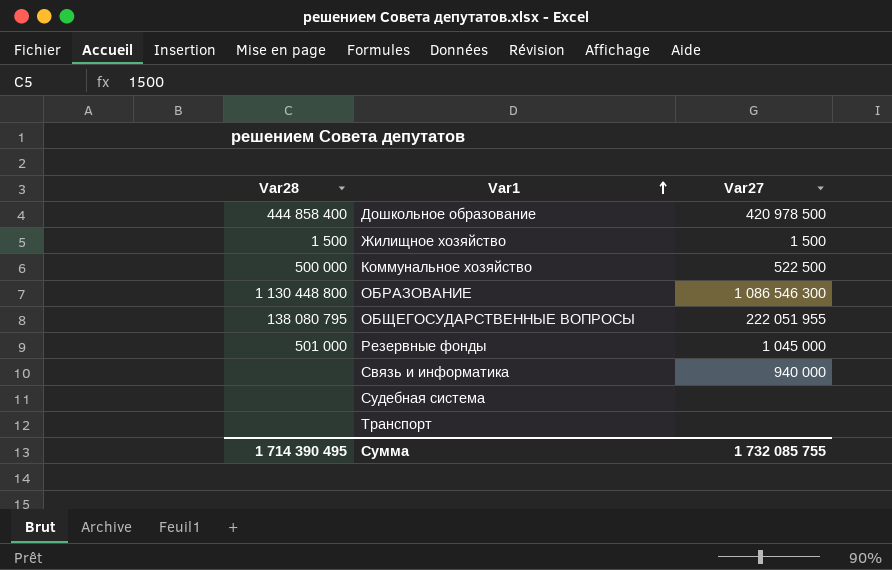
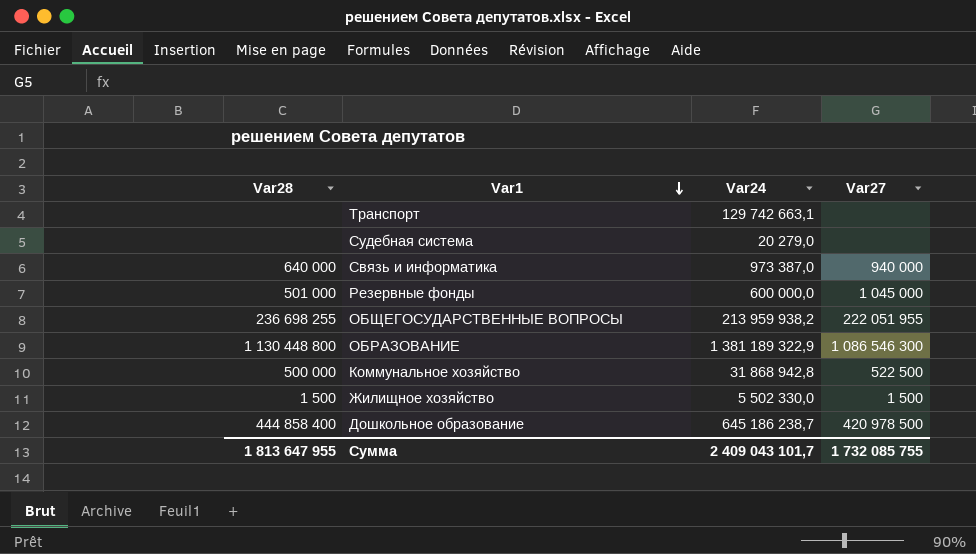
row order: Var1 ascending -> Var1 descending
column Var24 | position: none -> 3
Связь и информатика | Var28: none -> 640 000
ОБЩЕГОСУДАРСТВЕННЫЕ ВОПРОСЫ | Var28: 138 080 795 -> 236 698 255
Сумма | Var28: 1 714 390 495 -> 1 813 647 955

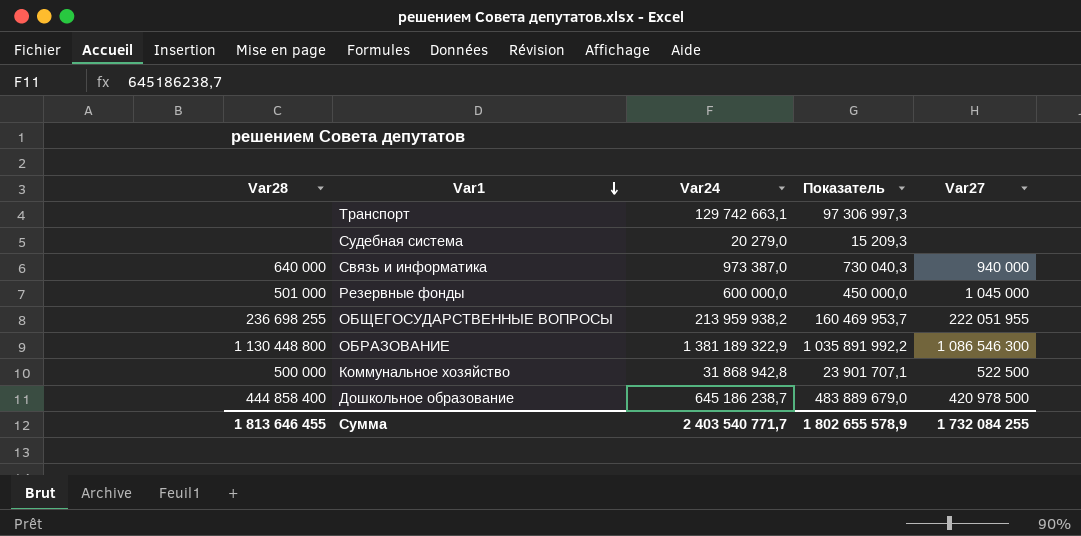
column Показатель | formula: none -> [Var24] * 0,75
row Жилищное хозяйство: 1 500 | 5 502 330,0 | 1 500 -> none
Сумма | Var28: 1 813 647 955 -> 1 813 646 455
Сумма | Var24: 2 409 043 101,7 -> 2 403 540 771,7
Сумма | Var27: 1 732 085 755 -> 1 732 084 255

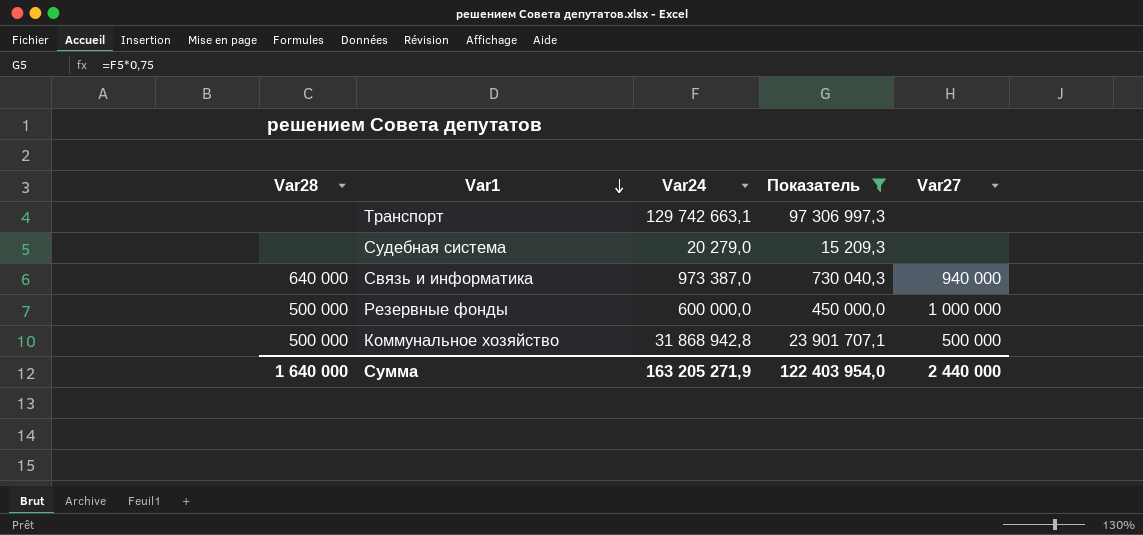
filter: none -> Показатель <= 97 306 997,3
Резервные фонды | Var28: 501 000 -> 500 000
Резервные фонды | Var27: 1 045 000 -> 1 000 000
Коммунальное хозяйство | Var27: 522 500 -> 500 000
Сумма | Var28: 1 813 646 455 -> 1 640 000
Сумма | Var24: 2 403 540 771,7 -> 163 205 271,9
Сумма | Показатель: 1 802 655 578,9 -> 122 403 954,0
Сумма | Var27: 1 732 084 255 -> 2 440 000

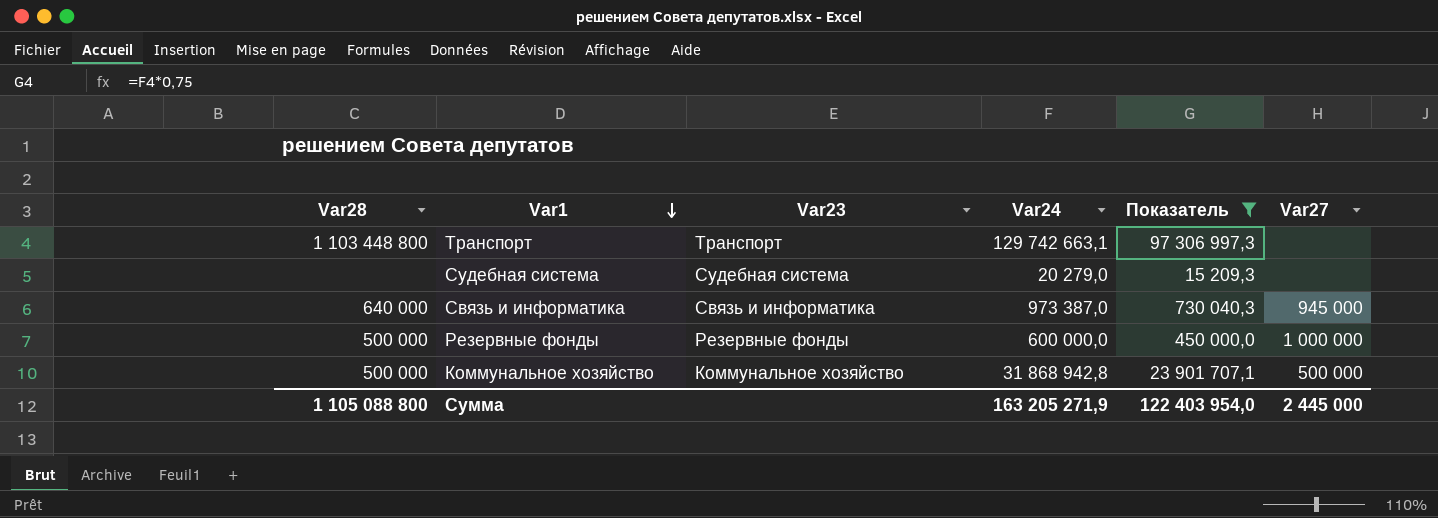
column Var23 | position: none -> 3
Транспорт | Var28: none -> 1 103 448 800
Связь и информатика | Var27: 940 000 -> 945 000
Сумма | Var28: 1 640 000 -> 1 105 088 800
Сумма | Var27: 2 440 000 -> 2 445 000

